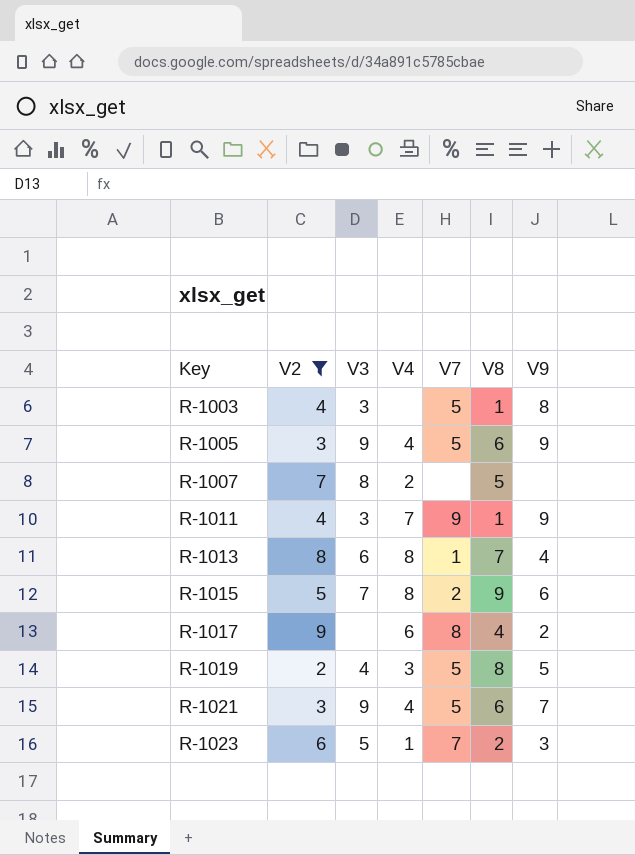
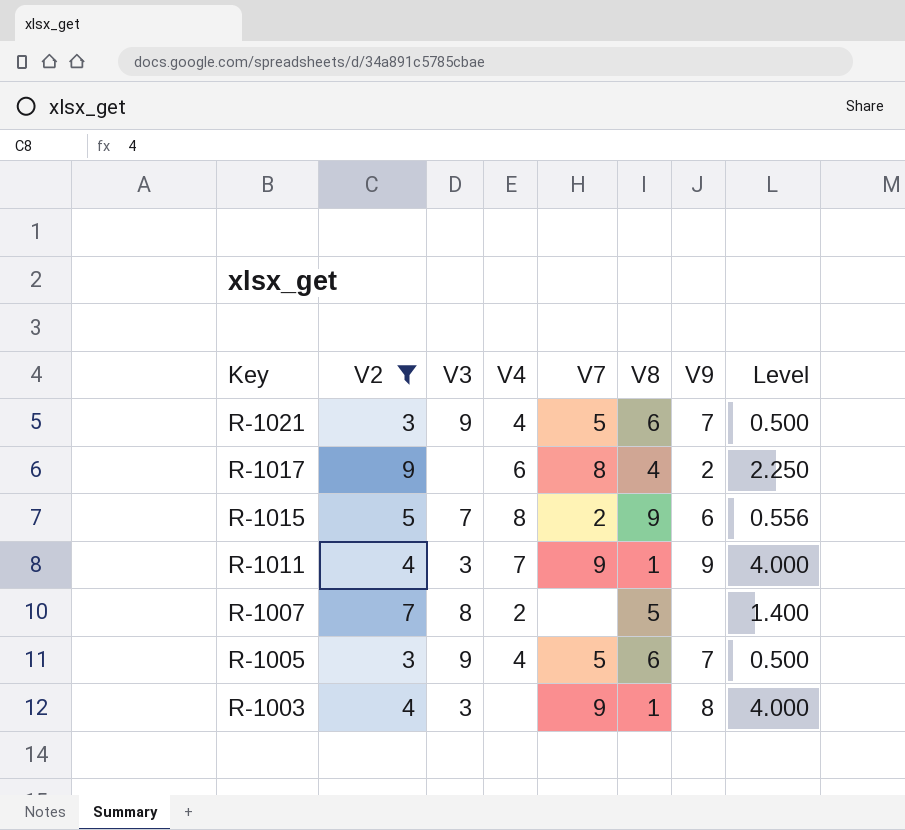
row order: Key ascending -> Key descending
column Level | formula: none -> [V2] / [V8]
row R-1013: 8 | 6 | 8 | 1 | 7 | 4 -> none
row R-1019: 2 | 4 | 3 | 5 | 8 | 5 -> none
row R-1023: 6 | 5 | 1 | 7 | 2 | 3 -> none
R-1005 | V9: 9 -> 7
R-1003 | V7: 5 -> 9

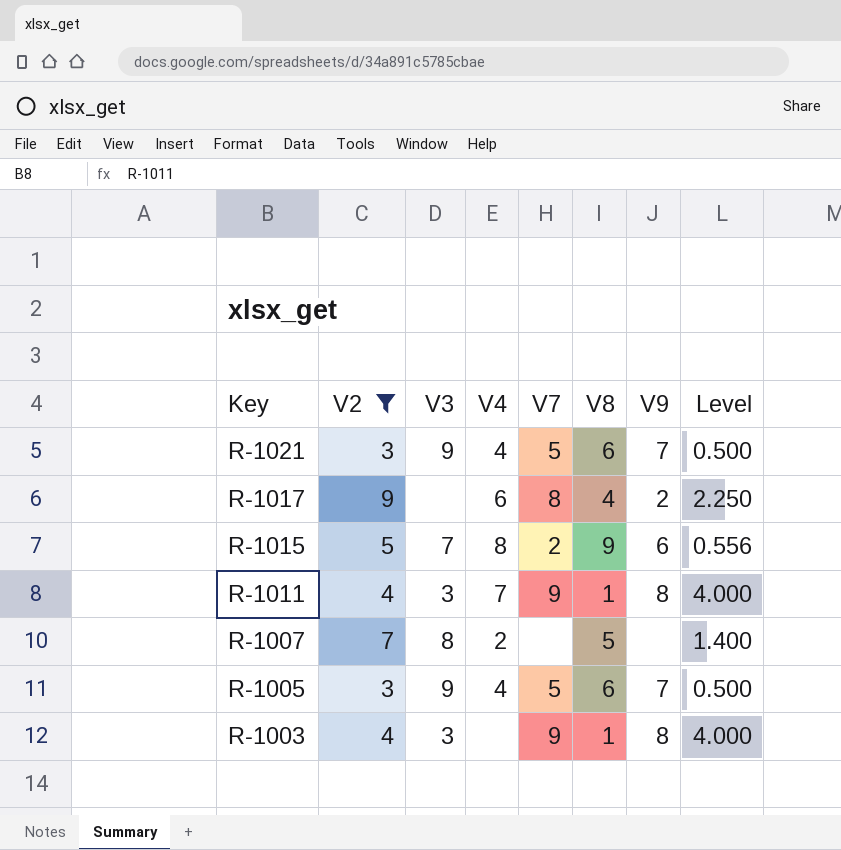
R-1011 | V9: 9 -> 8

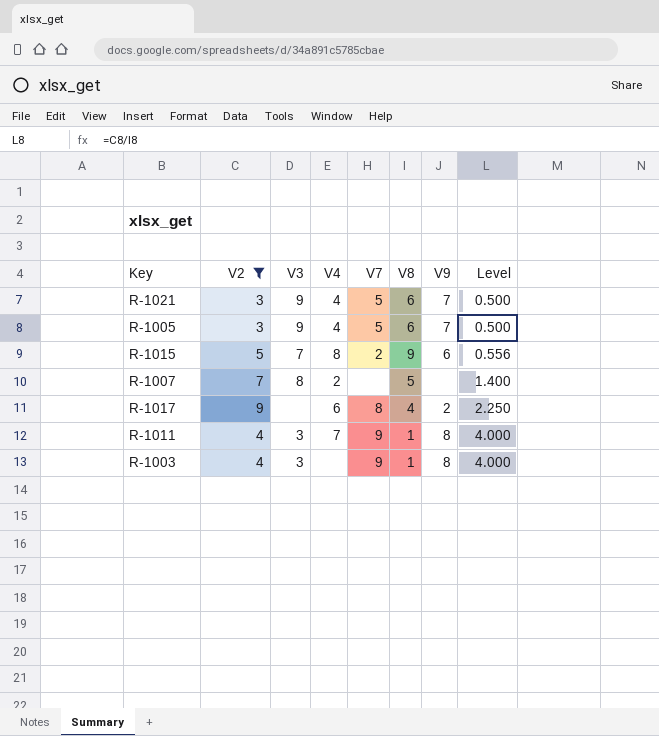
row order: Key descending -> Level ascending

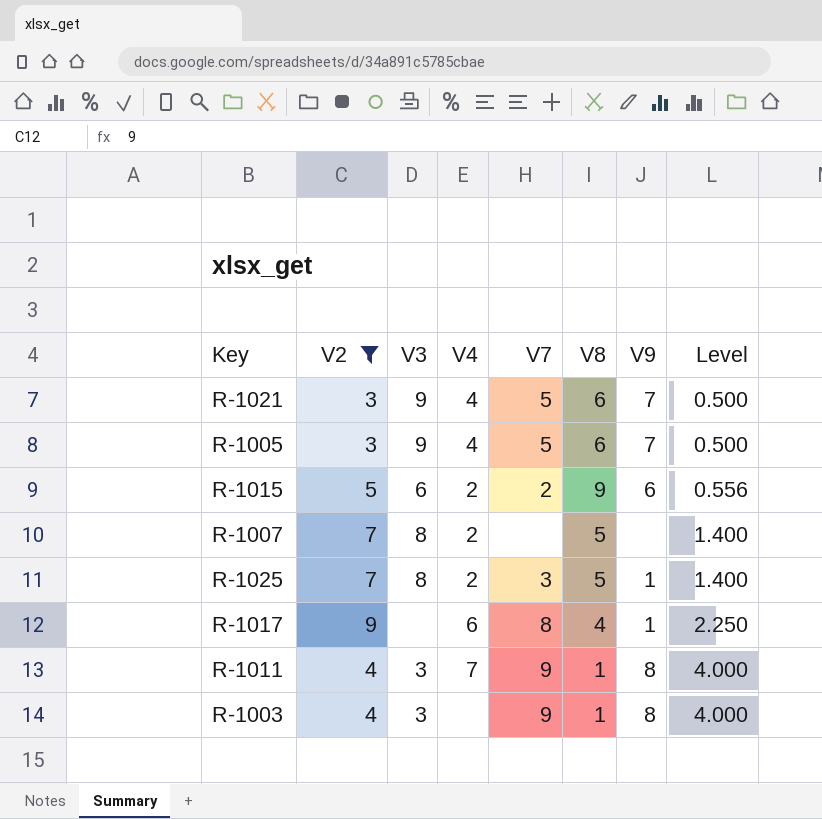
R-1015 | V3: 7 -> 6
R-1015 | V4: 8 -> 2
row R-1025: none -> 7 | 8 | 2 | 3 | 5 | 1 | 1.400
R-1017 | V9: 2 -> 1

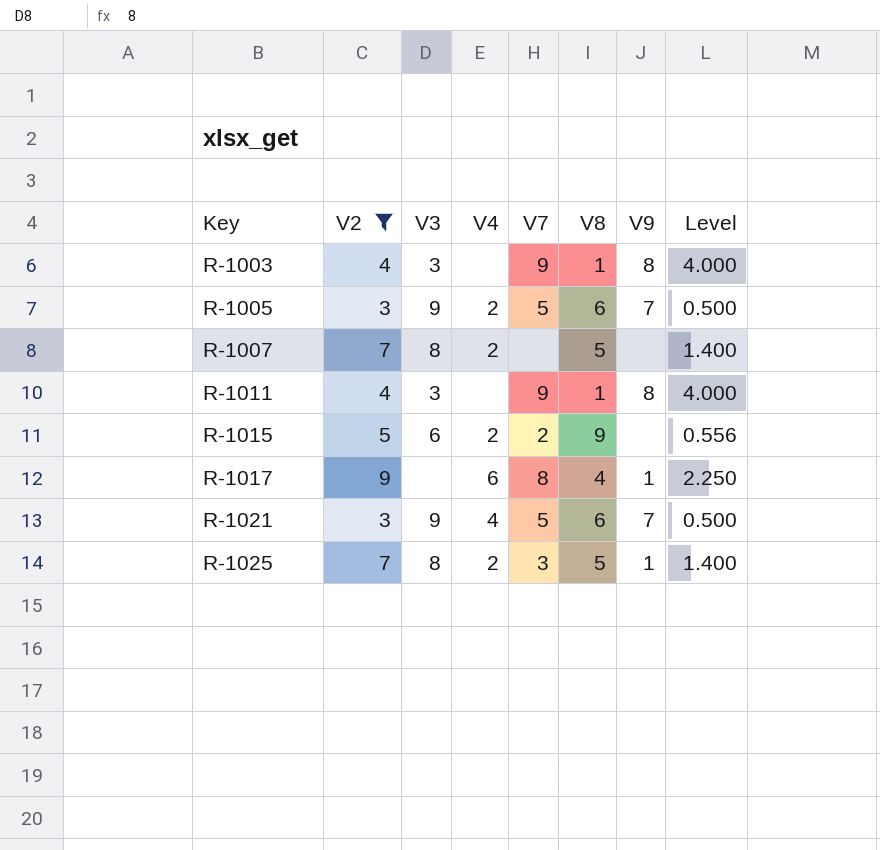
row order: Level ascending -> Key ascending
R-1005 | V4: 4 -> 2
R-1011 | V4: 7 -> none
R-1015 | V9: 6 -> none

